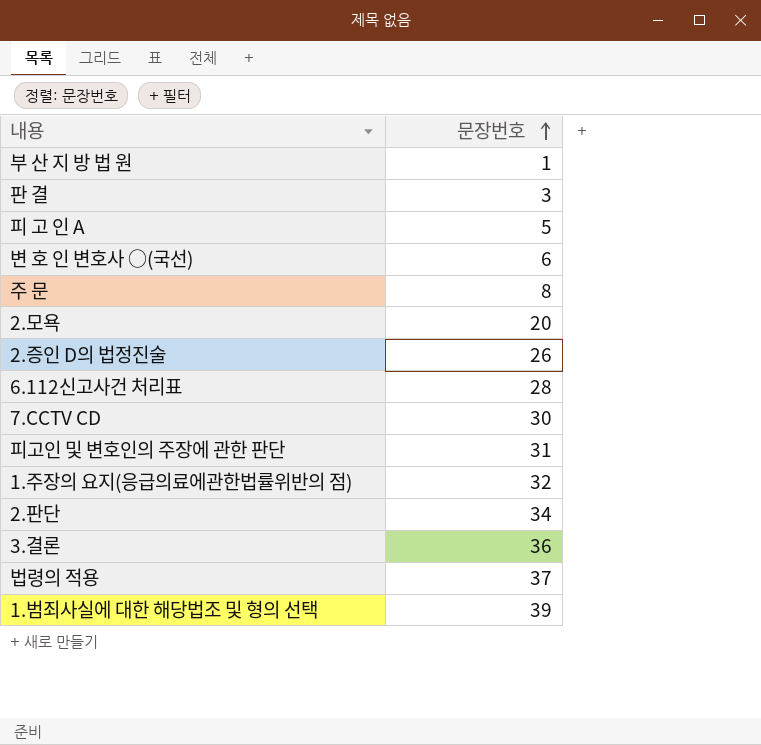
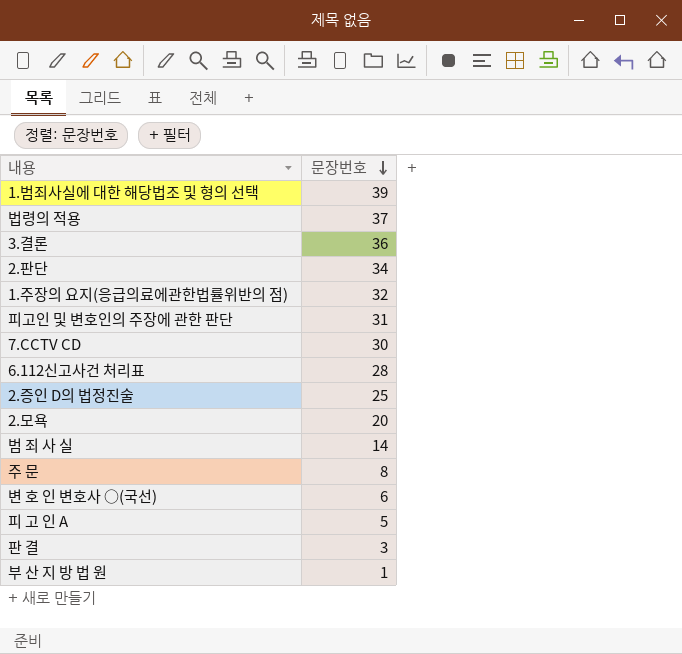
row order: 문장번호 ascending -> 문장번호 descending
2.증인 D의 법정진술 | 문장번호: 26 -> 25
row 범 죄 사 실: none -> 14

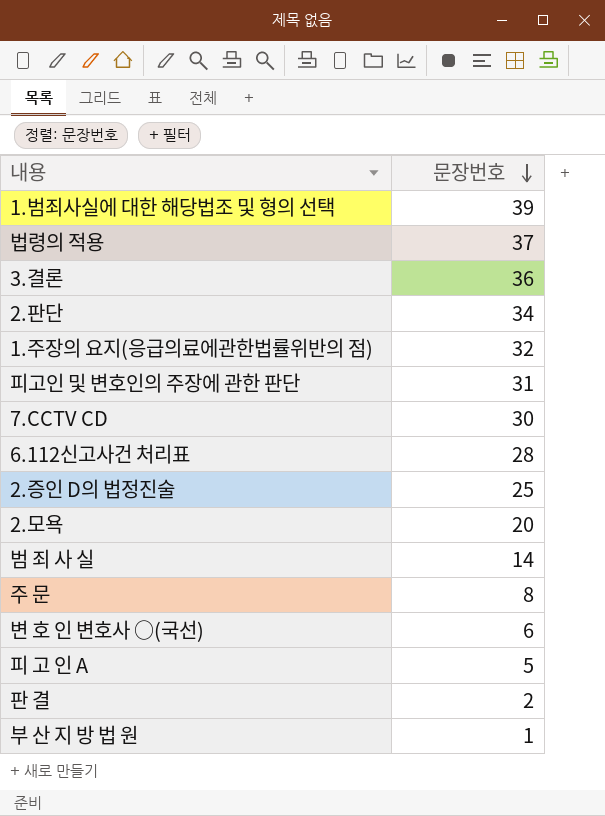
판 결 | 문장번호: 3 -> 2

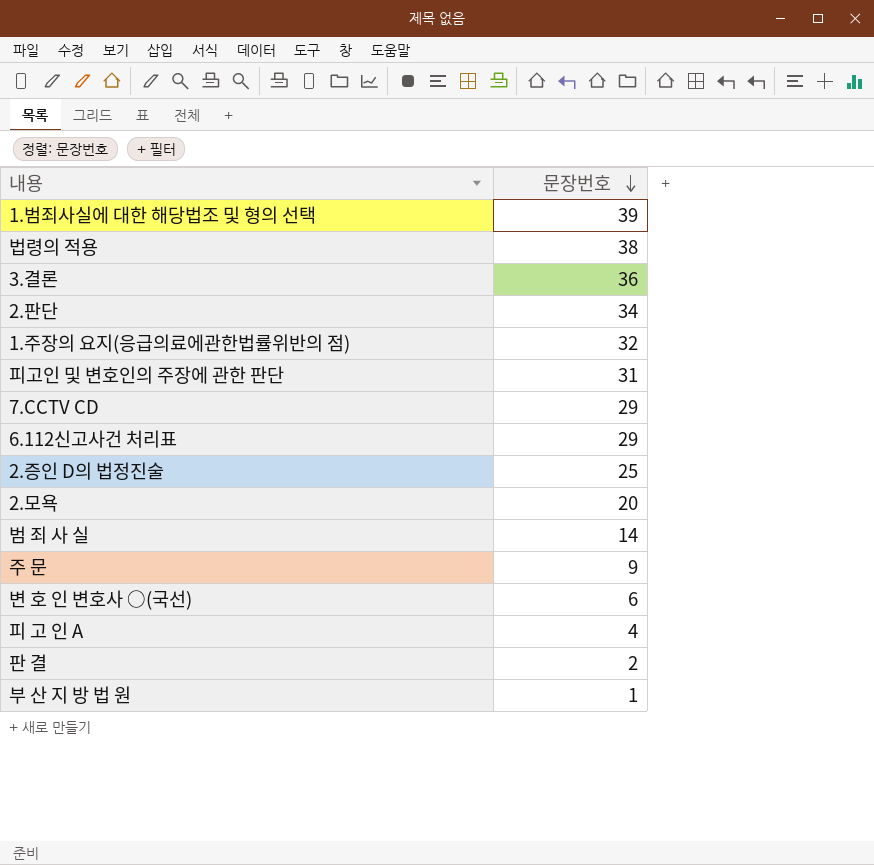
법령의 적용 | 문장번호: 37 -> 38
7.CCTV CD | 문장번호: 30 -> 29
6.112신고사건 처리표 | 문장번호: 28 -> 29
주 문 | 문장번호: 8 -> 9
피 고 인 A | 문장번호: 5 -> 4

